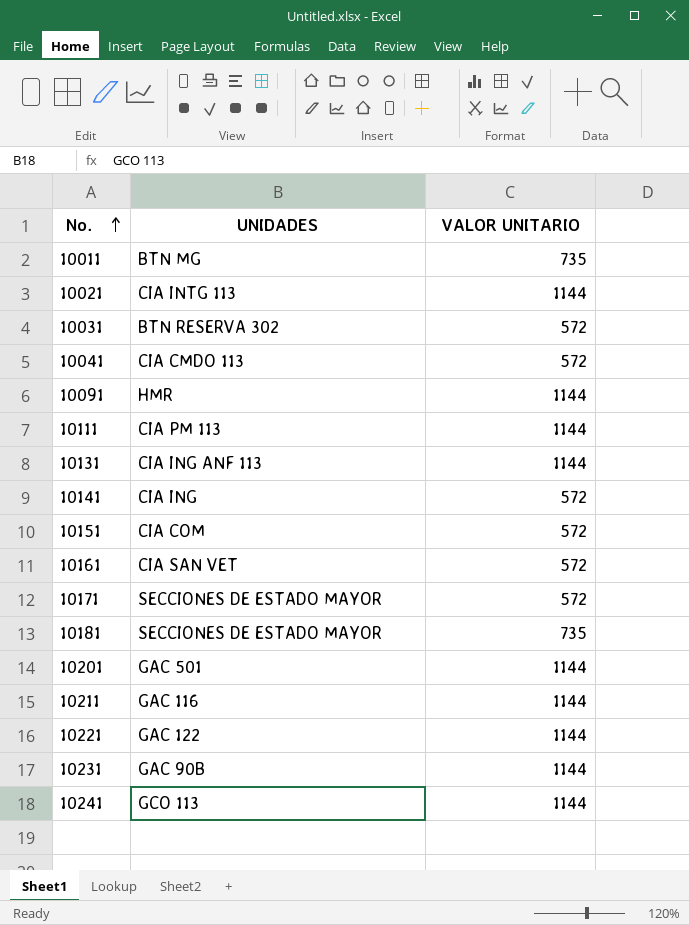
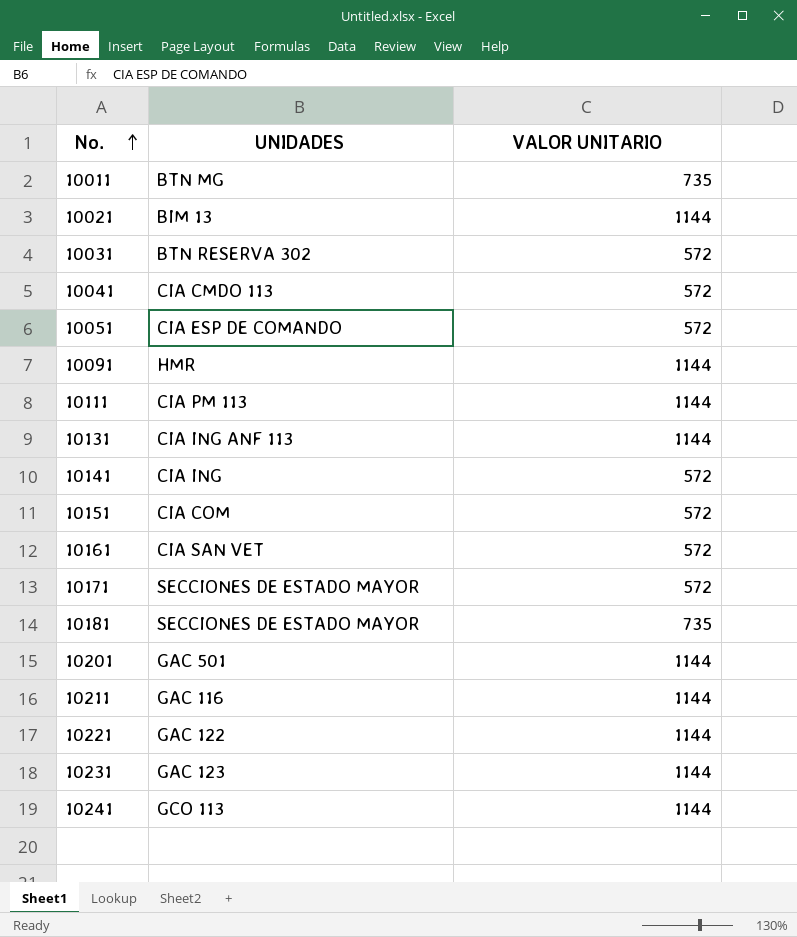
10021 | UNIDADES: CIA INTG 113 -> BIM 13
row 10051: none -> CIA ESP DE COMANDO | 572
10231 | UNIDADES: GAC 90B -> GAC 123

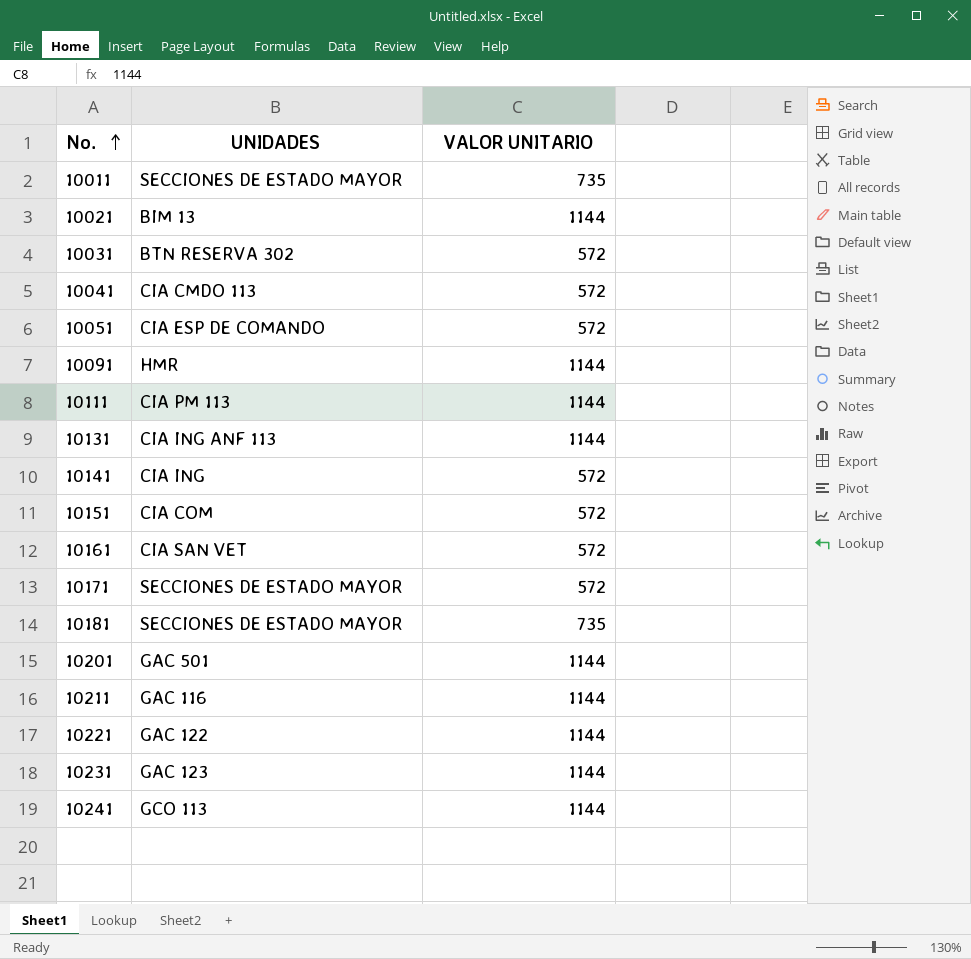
10011 | UNIDADES: BTN MG -> SECCIONES DE ESTADO MAYOR

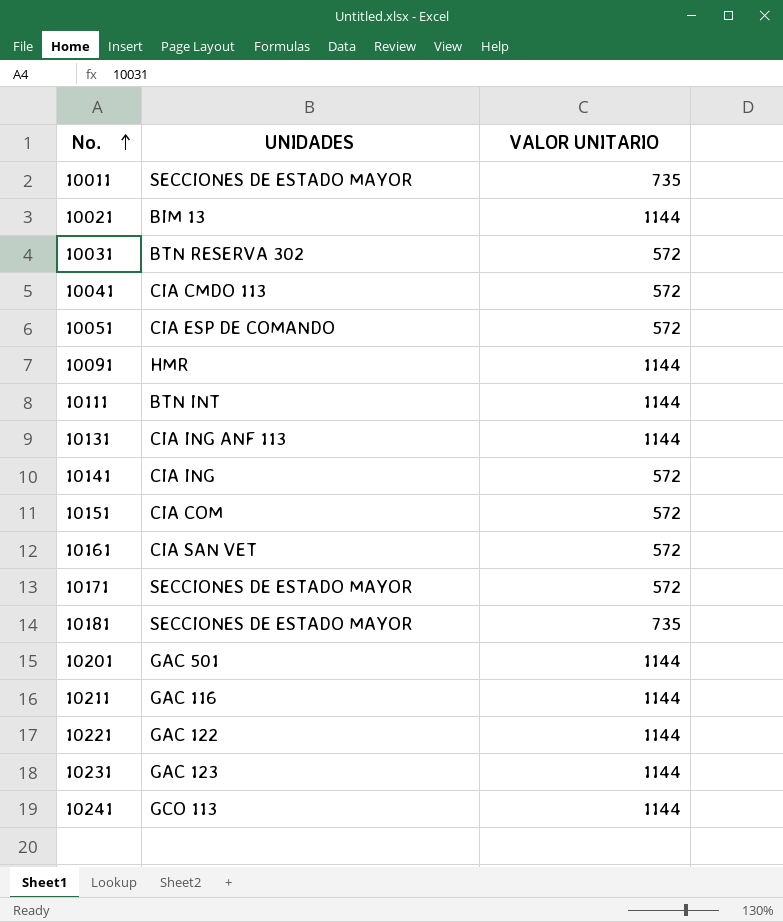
10111 | UNIDADES: CIA PM 113 -> BTN INT

